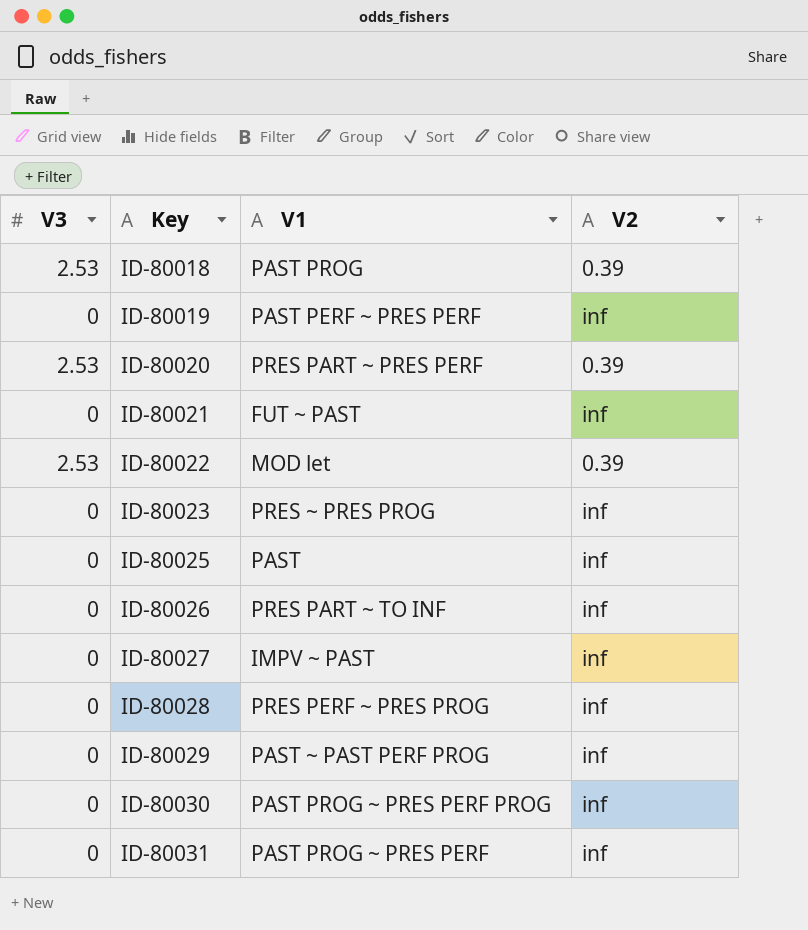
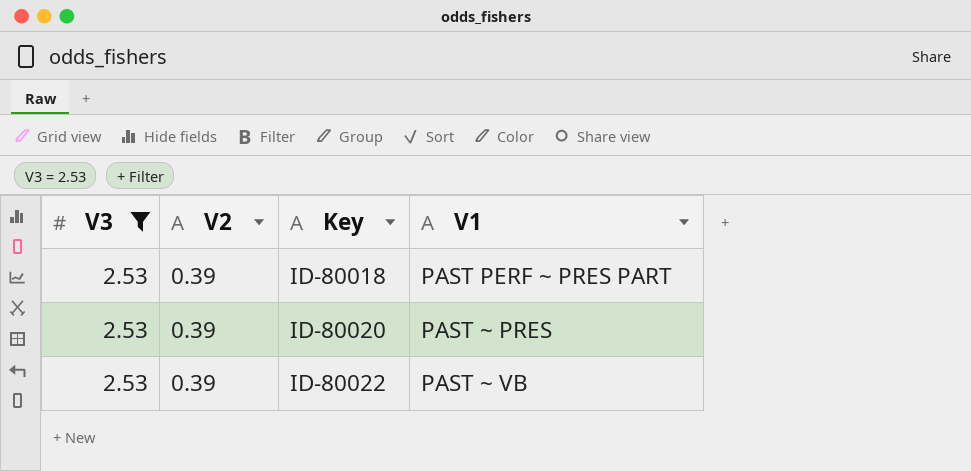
filter: none -> V3 = 2.53
column V2 | position: 4 -> 2
ID-80018 | V1: PAST PROG -> PAST PERF ~ PRES PART
ID-80020 | V1: PRES PART ~ PRES PERF -> PAST ~ PRES
ID-80022 | V1: MOD let -> PAST ~ VB

